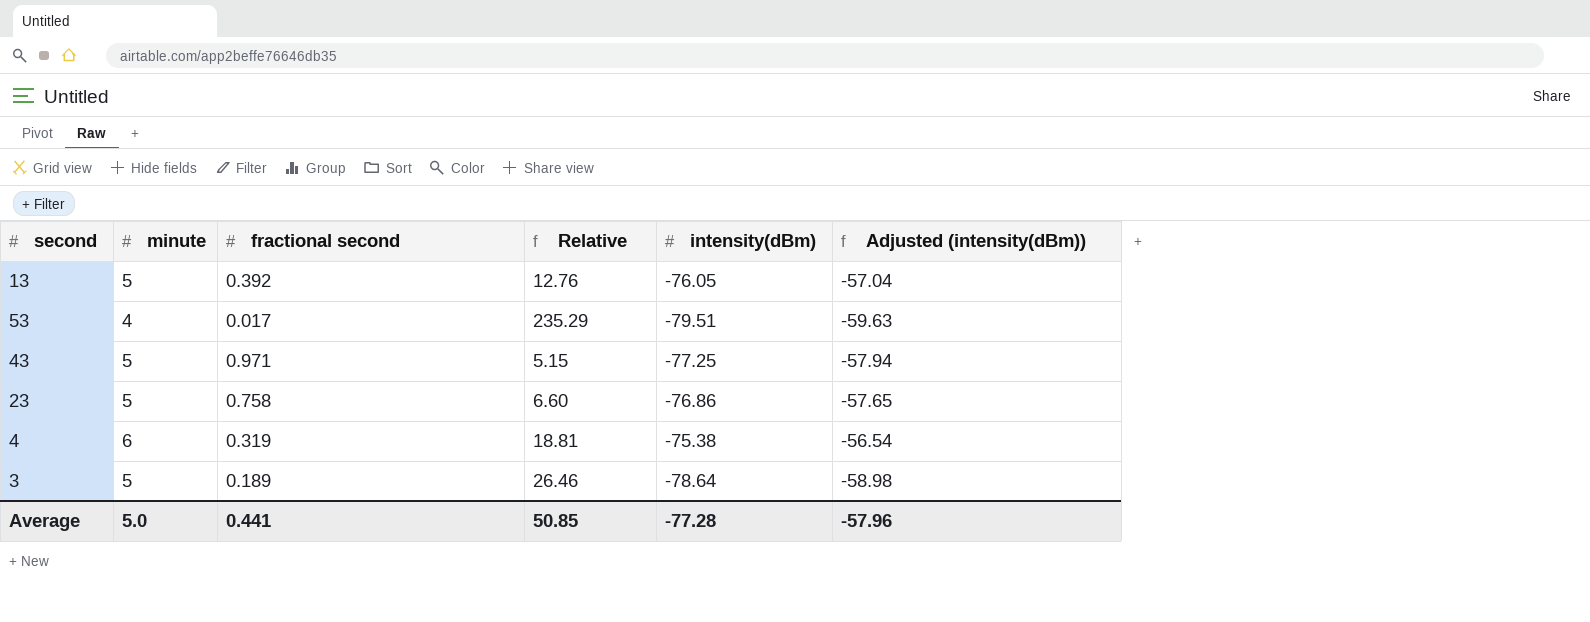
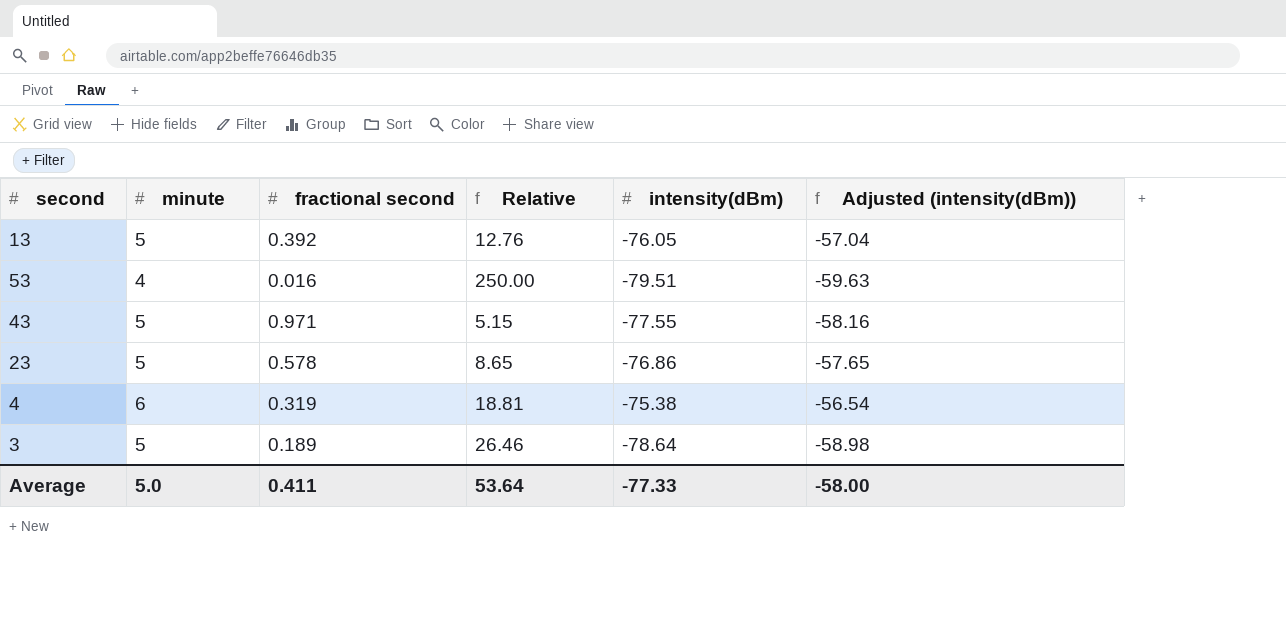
53 | fractional second: 0.017 -> 0.016
53 | Relative: 235.29 -> 250.00
43 | intensity(dBm): -77.25 -> -77.55
43 | Adjusted (intensity(dBm)): -57.94 -> -58.16
23 | fractional second: 0.758 -> 0.578
23 | Relative: 6.60 -> 8.65
Average | fractional second: 0.441 -> 0.411
Average | Relative: 50.85 -> 53.64
Average | intensity(dBm): -77.28 -> -77.33
Average | Adjusted (intensity(dBm)): -57.96 -> -58.00

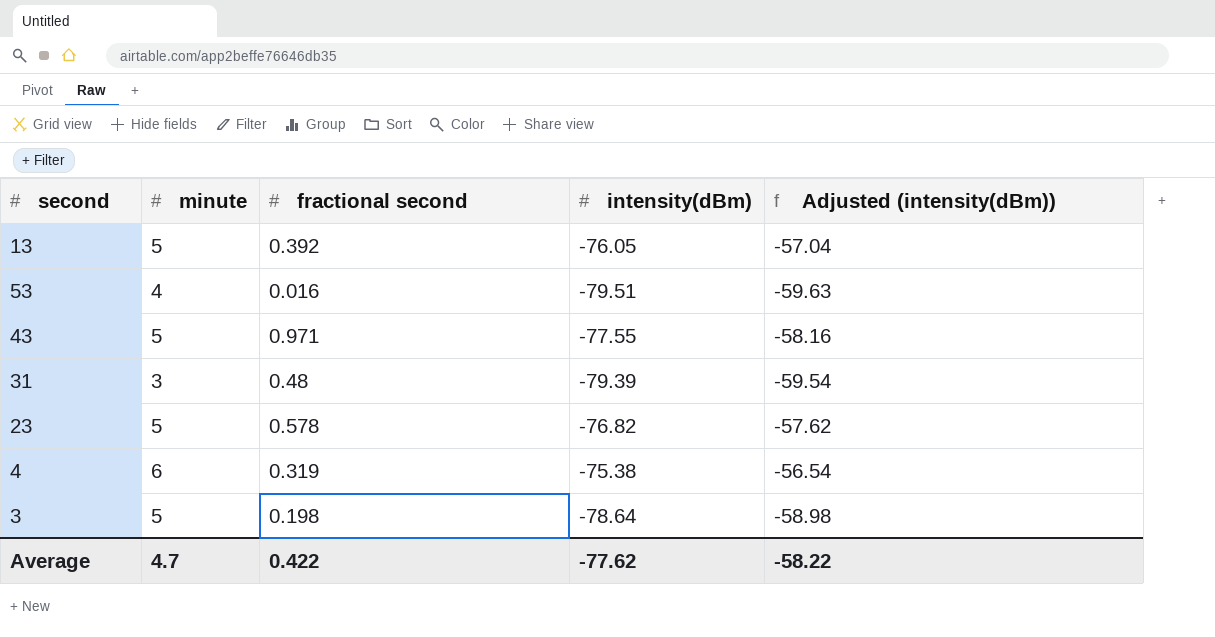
column Relative | formula: [minute] / [fractional second] -> none
row 31: none -> 3 | 0.48 | -79.39 | -59.54
23 | intensity(dBm): -76.86 -> -76.82
23 | Adjusted (intensity(dBm)): -57.65 -> -57.62
3 | fractional second: 0.189 -> 0.198
Average | minute: 5.0 -> 4.7
Average | fractional second: 0.411 -> 0.422
Average | intensity(dBm): -77.33 -> -77.62
Average | Adjusted (intensity(dBm)): -58.00 -> -58.22

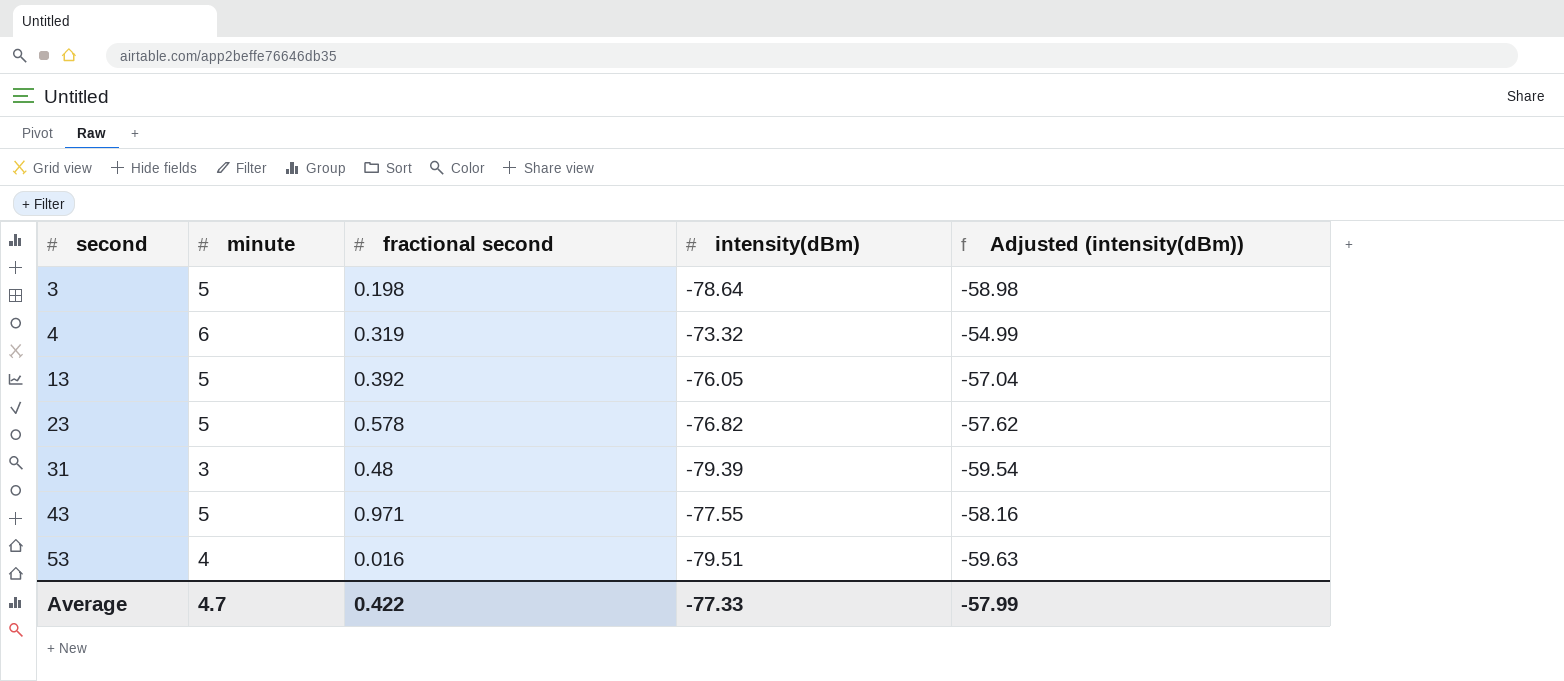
row order: none -> second ascending
4 | intensity(dBm): -75.38 -> -73.32
4 | Adjusted (intensity(dBm)): -56.54 -> -54.99
Average | intensity(dBm): -77.62 -> -77.33
Average | Adjusted (intensity(dBm)): -58.22 -> -57.99

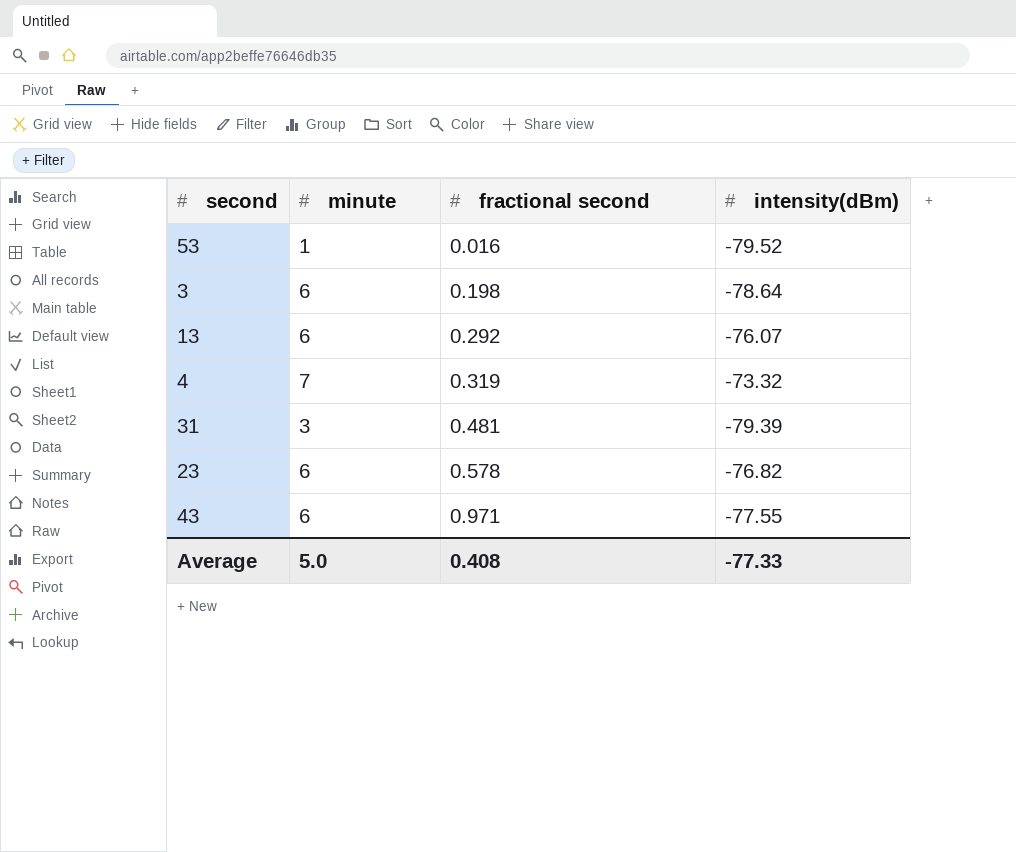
row order: second ascending -> fractional second ascending
column Adjusted (intensity(dBm)) | formula: [intensity(dBm)] * 0.75 -> none
53 | minute: 4 -> 1
53 | intensity(dBm): -79.51 -> -79.52
3 | minute: 5 -> 6
13 | minute: 5 -> 6
13 | fractional second: 0.392 -> 0.292
13 | intensity(dBm): -76.05 -> -76.07
4 | minute: 6 -> 7
31 | fractional second: 0.48 -> 0.481
23 | minute: 5 -> 6
43 | minute: 5 -> 6
Average | minute: 4.7 -> 5.0
Average | fractional second: 0.422 -> 0.408

